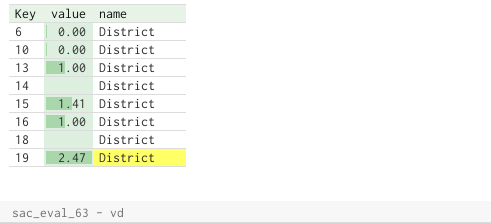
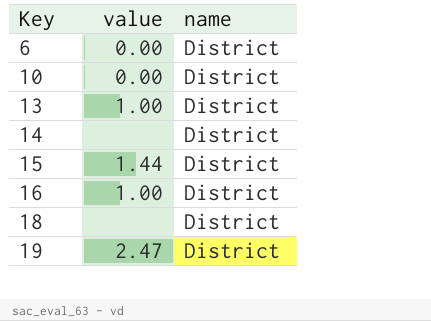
15 | value: 1.41 -> 1.44

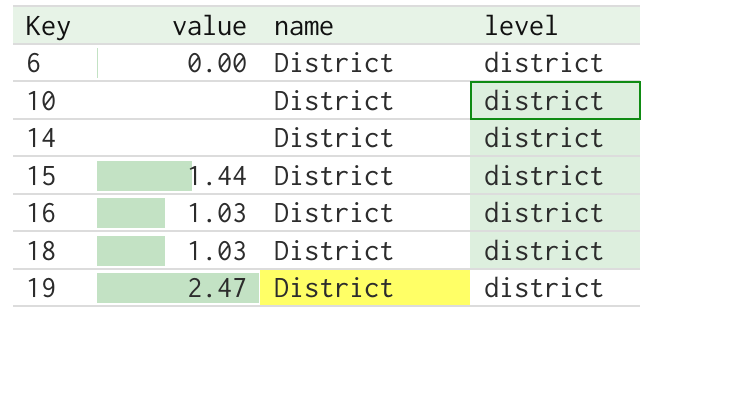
column level | position: none -> 4
row 13: 1.00 | District -> none
10 | value: 0.00 -> none
16 | value: 1.00 -> 1.03
18 | value: none -> 1.03

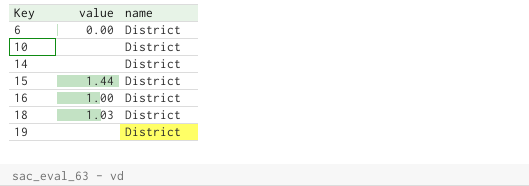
column level | position: 4 -> none
16 | value: 1.03 -> 1.00
19 | value: 2.47 -> none

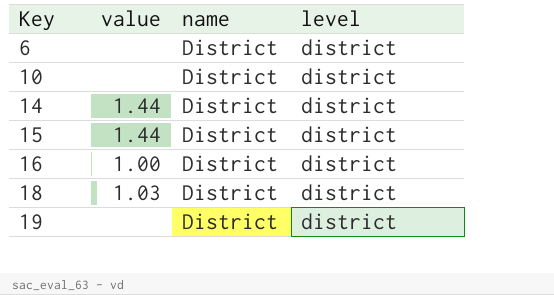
column level | position: none -> 4
6 | value: 0.00 -> none
14 | value: none -> 1.44

